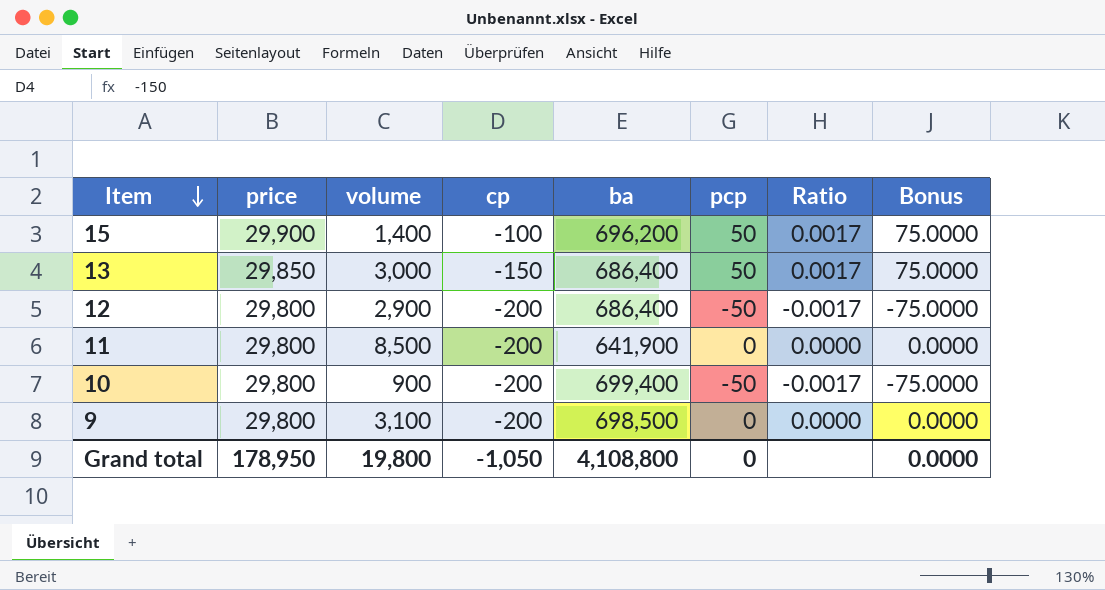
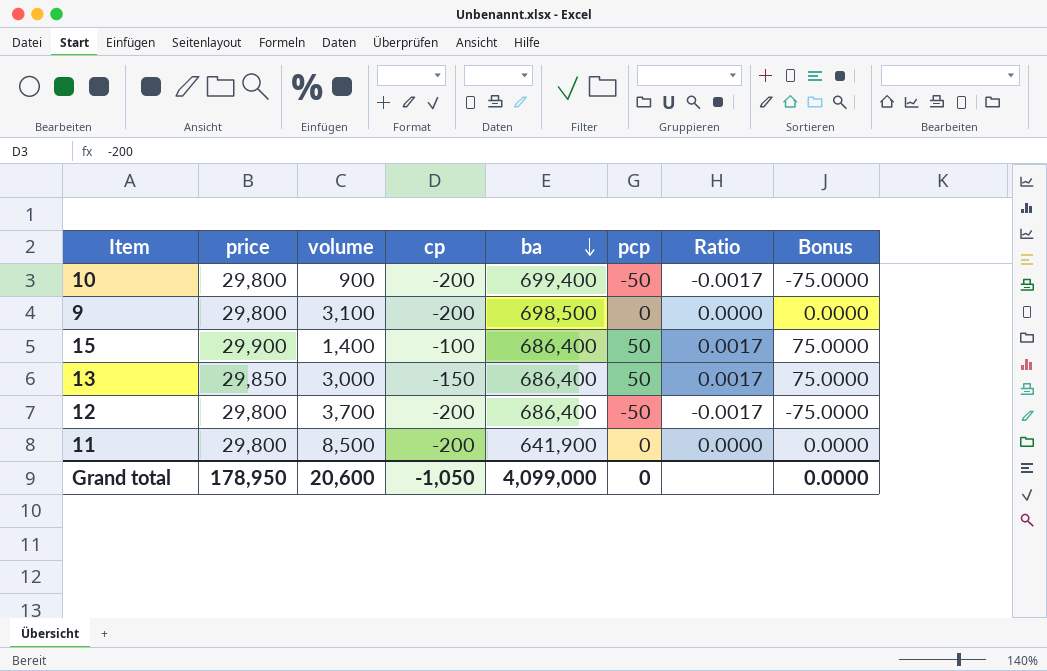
row order: Item descending -> ba descending
15 | ba: 696,200 -> 686,400
12 | volume: 2,900 -> 3,700
Grand total | volume: 19,800 -> 20,600
Grand total | ba: 4,108,800 -> 4,099,000

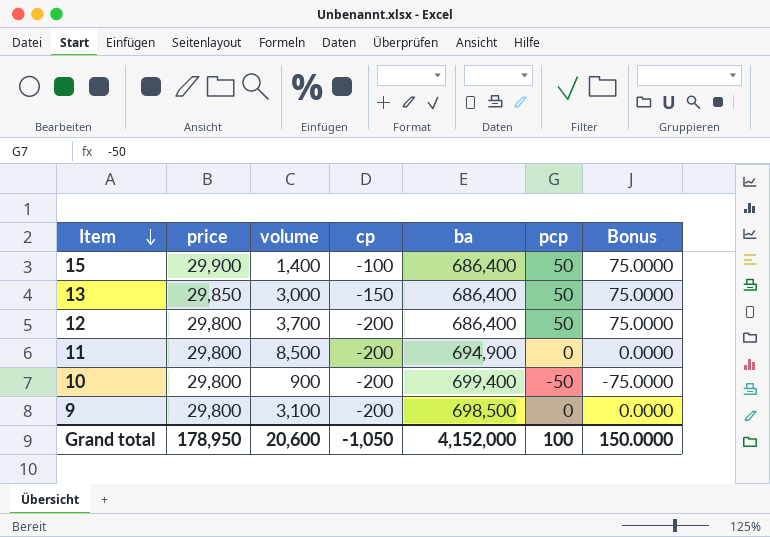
row order: ba descending -> Item descending
column Ratio | formula: [pcp] / [price] -> none
12 | pcp: -50 -> 50
12 | Bonus: -75.0000 -> 75.0000
11 | ba: 641,900 -> 694,900
Grand total | ba: 4,099,000 -> 4,152,000
Grand total | pcp: 0 -> 100
Grand total | Bonus: 0.0000 -> 150.0000

